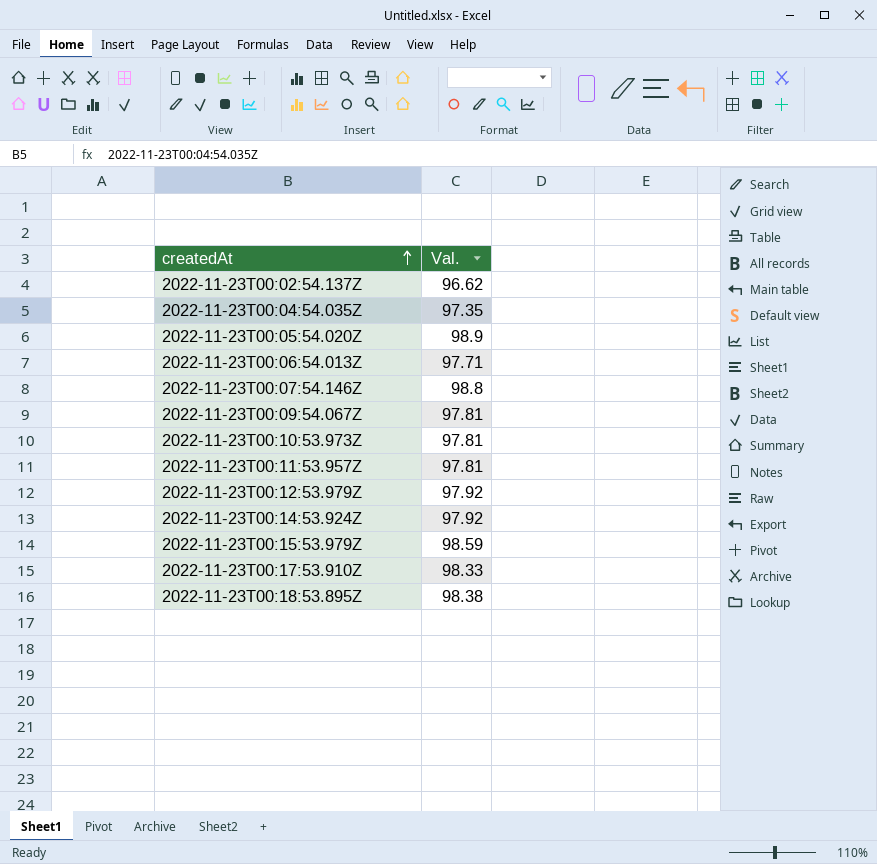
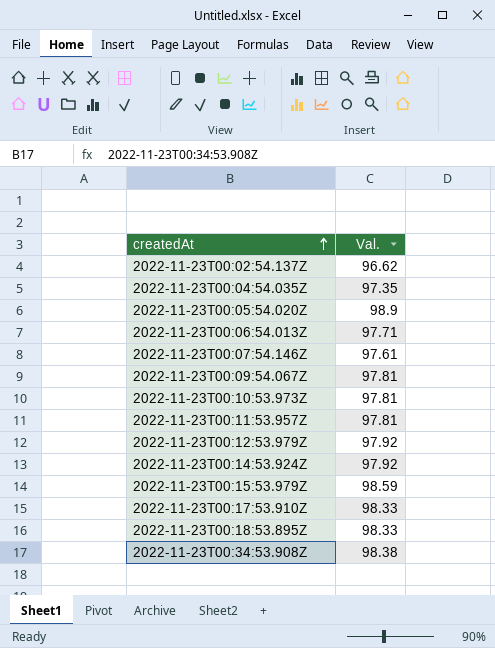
2022-11-23T00:07:54.146Z | Val.: 98.8 -> 97.61
2022-11-23T00:18:53.895Z | Val.: 98.38 -> 98.33
row 2022-11-23T00:34:53.908Z: none -> 98.38

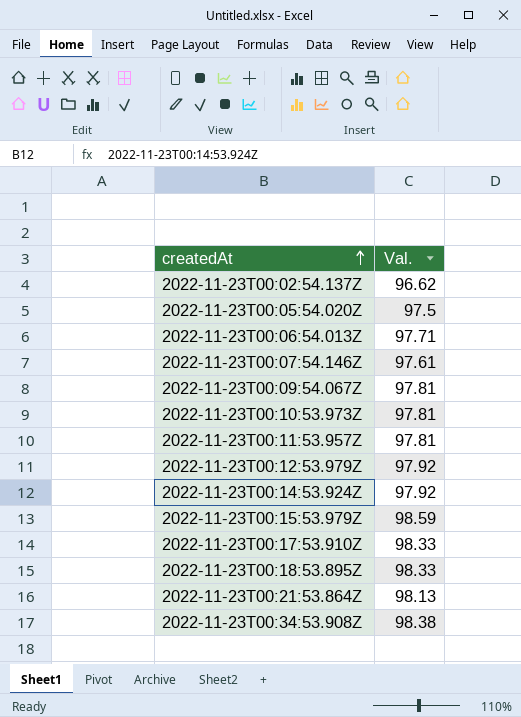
row 2022-11-23T00:04:54.035Z: 97.35 -> none
2022-11-23T00:05:54.020Z | Val.: 98.9 -> 97.5
row 2022-11-23T00:21:53.864Z: none -> 98.13

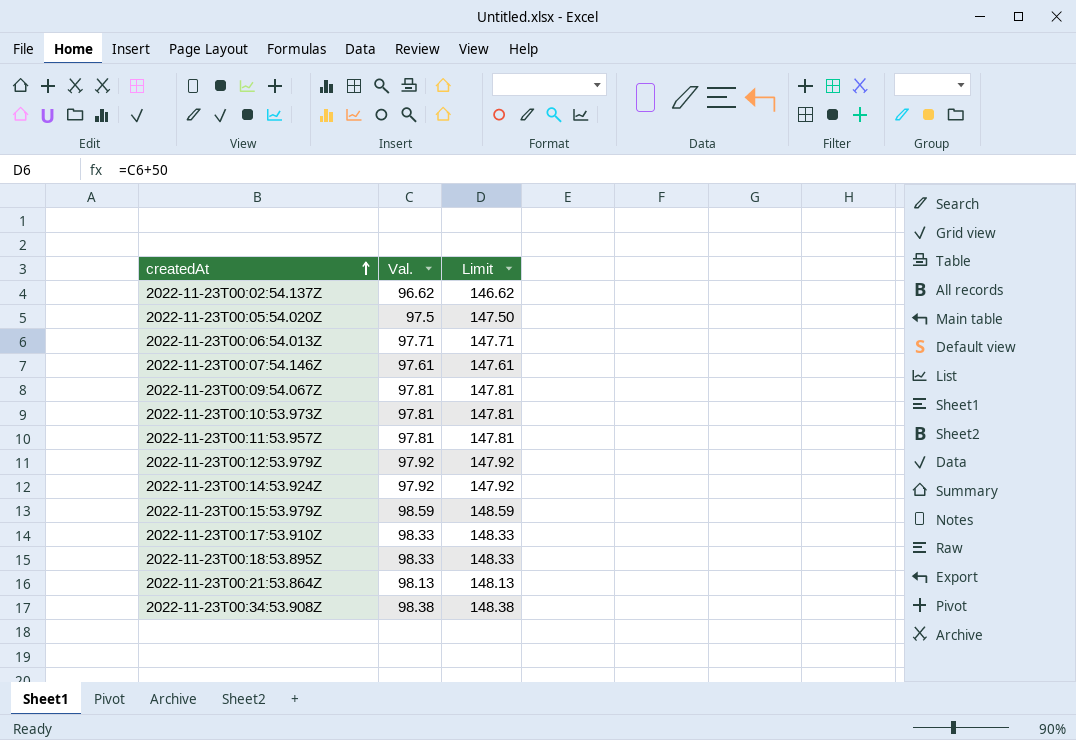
column Limit | formula: none -> [Val.] + 50

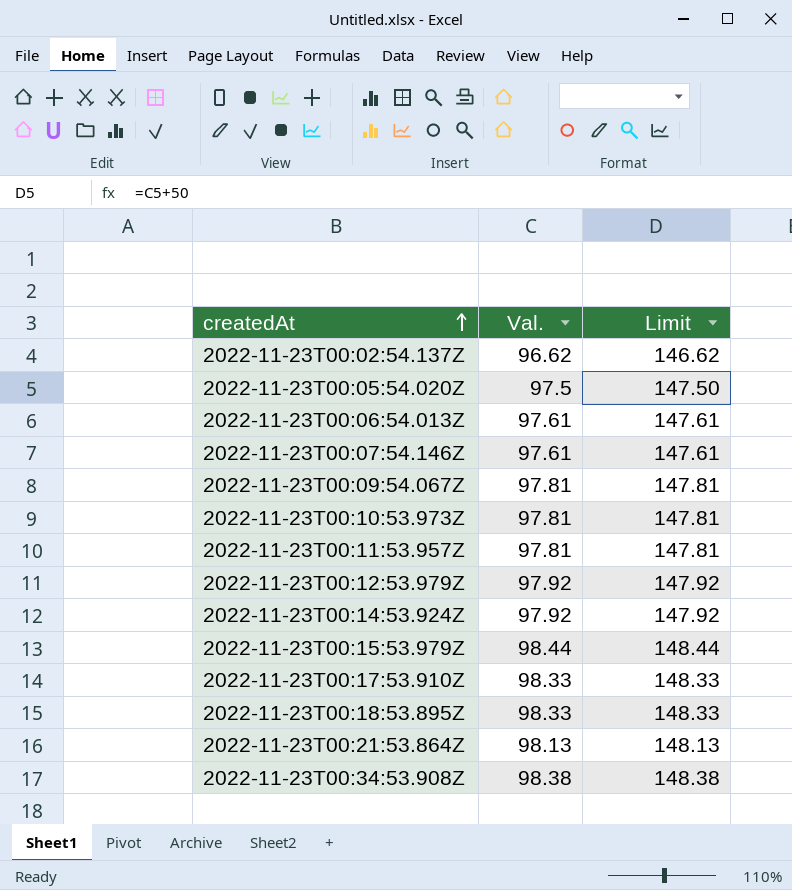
2022-11-23T00:06:54.013Z | Val.: 97.71 -> 97.61
2022-11-23T00:06:54.013Z | Limit: 147.71 -> 147.61
2022-11-23T00:15:53.979Z | Val.: 98.59 -> 98.44
2022-11-23T00:15:53.979Z | Limit: 148.59 -> 148.44

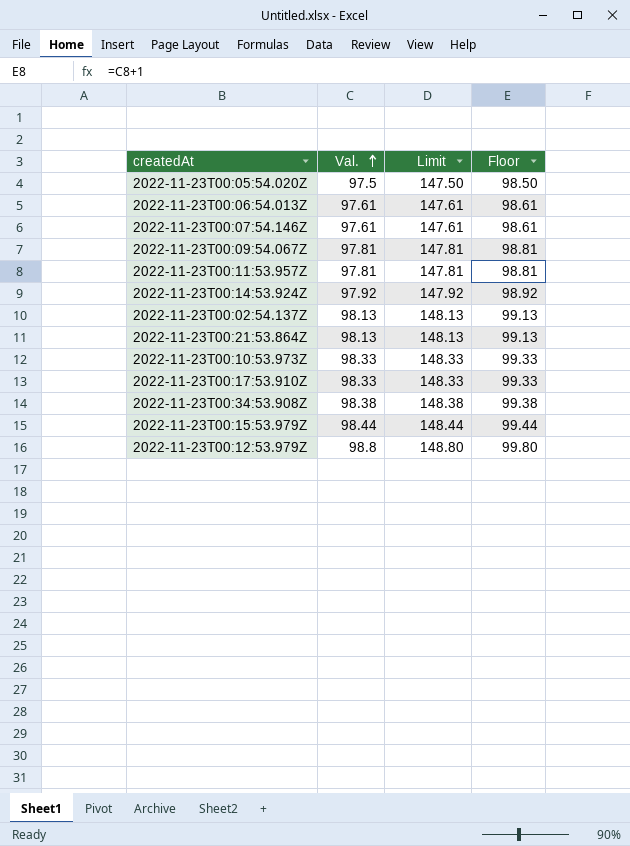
row order: createdAt ascending -> Val. ascending
column Floor | formula: none -> [Val.] + 1
row 2022-11-23T00:18:53.895Z: 98.33 | 148.33 -> none
2022-11-23T00:02:54.137Z | Val.: 96.62 -> 98.13
2022-11-23T00:02:54.137Z | Limit: 146.62 -> 148.13
2022-11-23T00:10:53.973Z | Val.: 97.81 -> 98.33
2022-11-23T00:10:53.973Z | Limit: 147.81 -> 148.33
2022-11-23T00:12:53.979Z | Val.: 97.92 -> 98.8
2022-11-23T00:12:53.979Z | Limit: 147.92 -> 148.80

